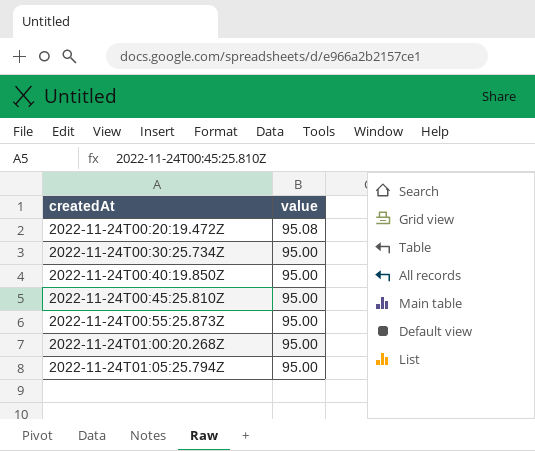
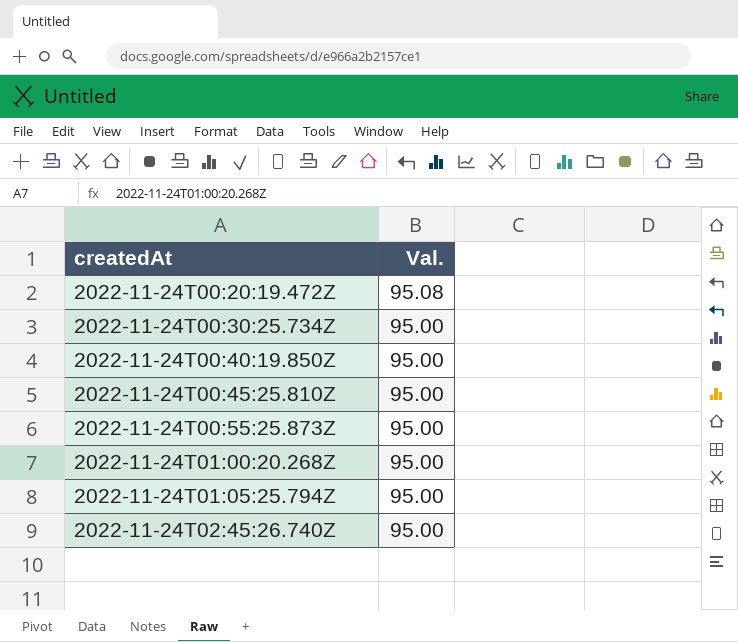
column name: value -> Val.
row 2022-11-24T02:45:26.740Z: none -> 95.00

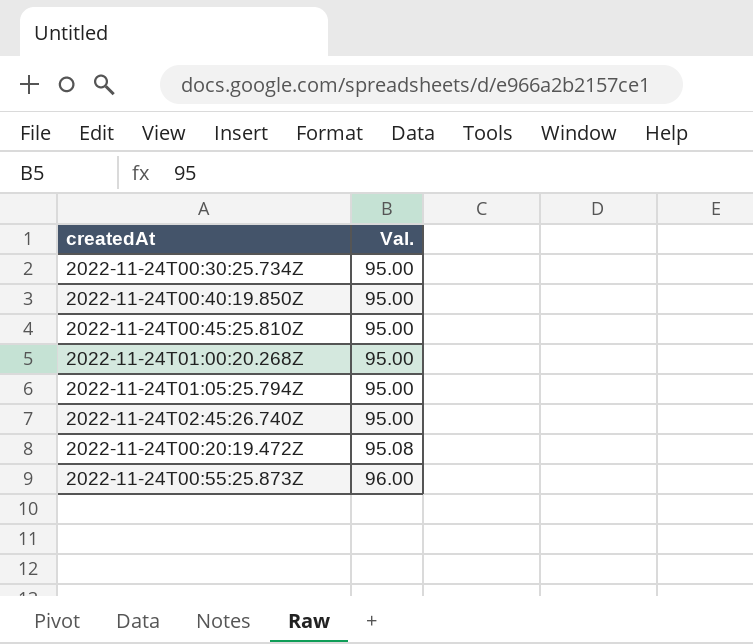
row order: createdAt ascending -> Val. ascending
2022-11-24T00:55:25.873Z | Val.: 95.00 -> 96.00

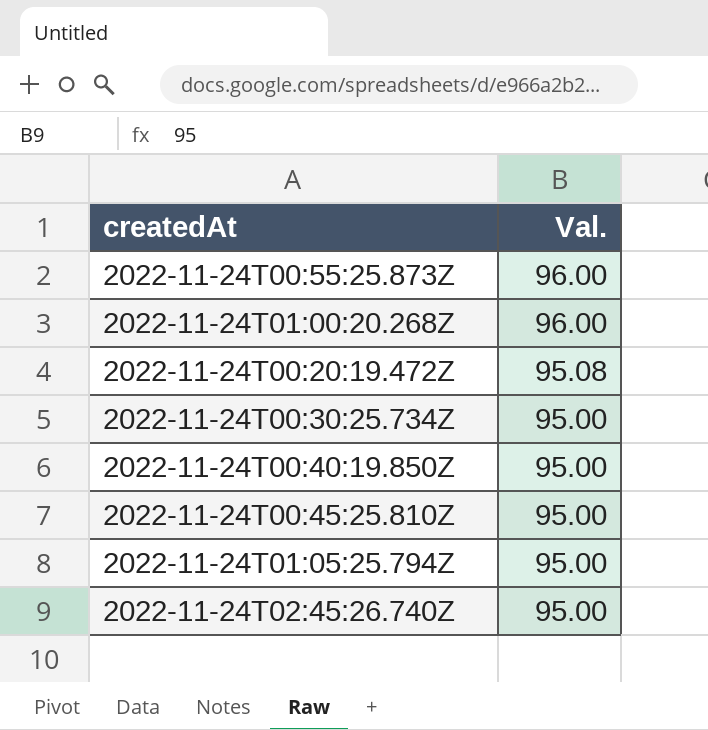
row order: Val. ascending -> Val. descending
2022-11-24T01:00:20.268Z | Val.: 95.00 -> 96.00

